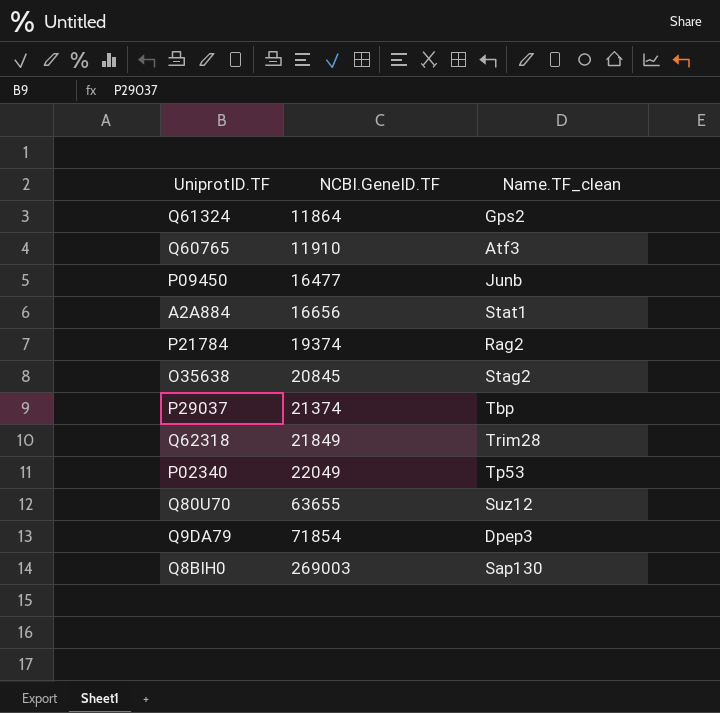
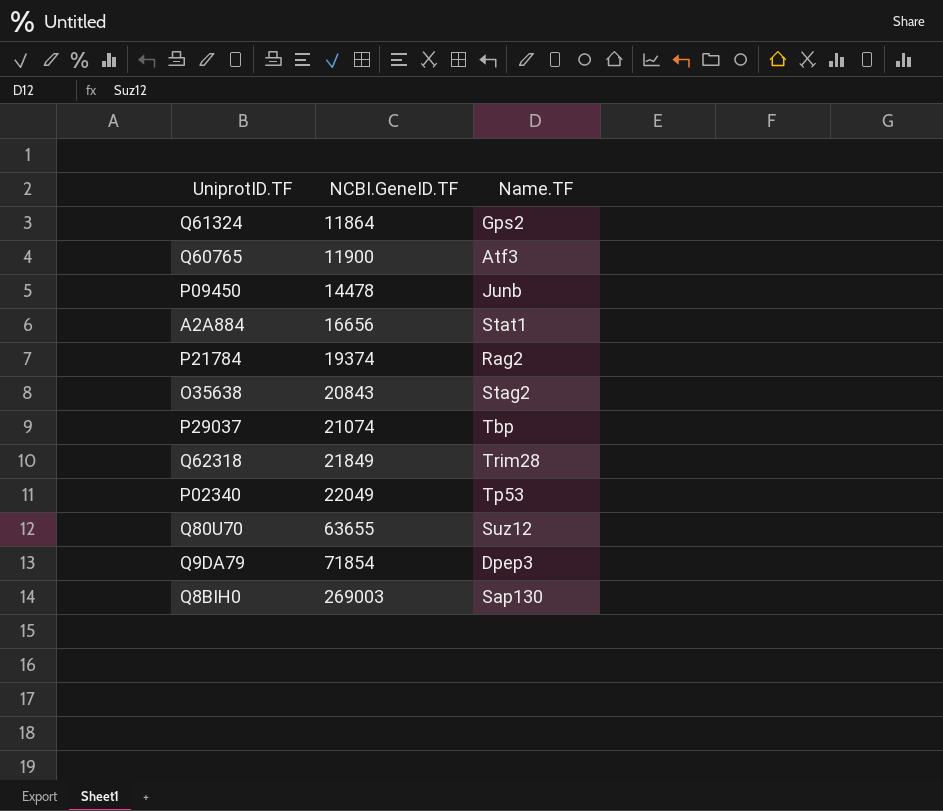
column name: Name.TF_clean -> Name.TF
Q60765 | NCBI.GeneID.TF: 11910 -> 11900
P09450 | NCBI.GeneID.TF: 16477 -> 14478
O35638 | NCBI.GeneID.TF: 20845 -> 20843
P29037 | NCBI.GeneID.TF: 21374 -> 21074

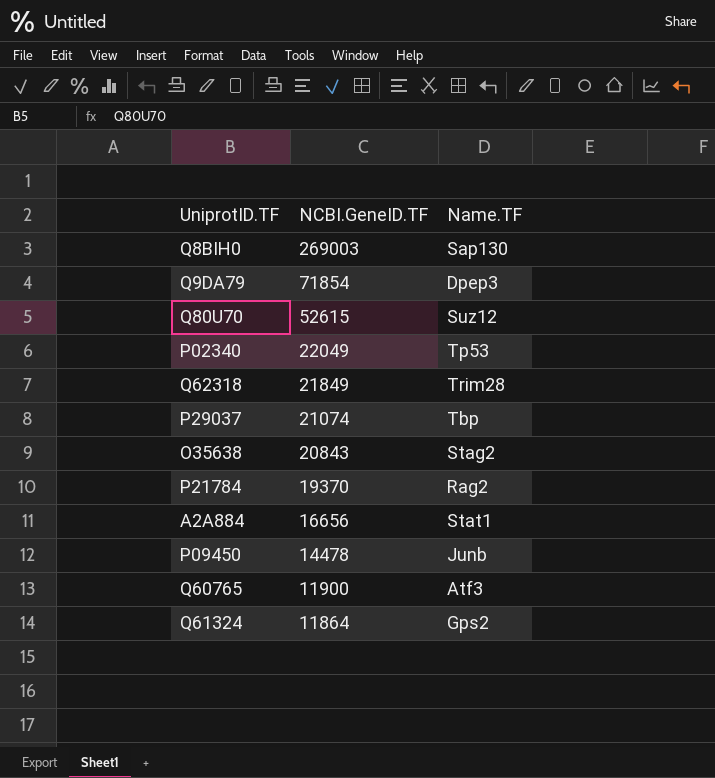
row order: NCBI.GeneID.TF ascending -> NCBI.GeneID.TF descending
Q80U70 | NCBI.GeneID.TF: 63655 -> 52615
P21784 | NCBI.GeneID.TF: 19374 -> 19370

